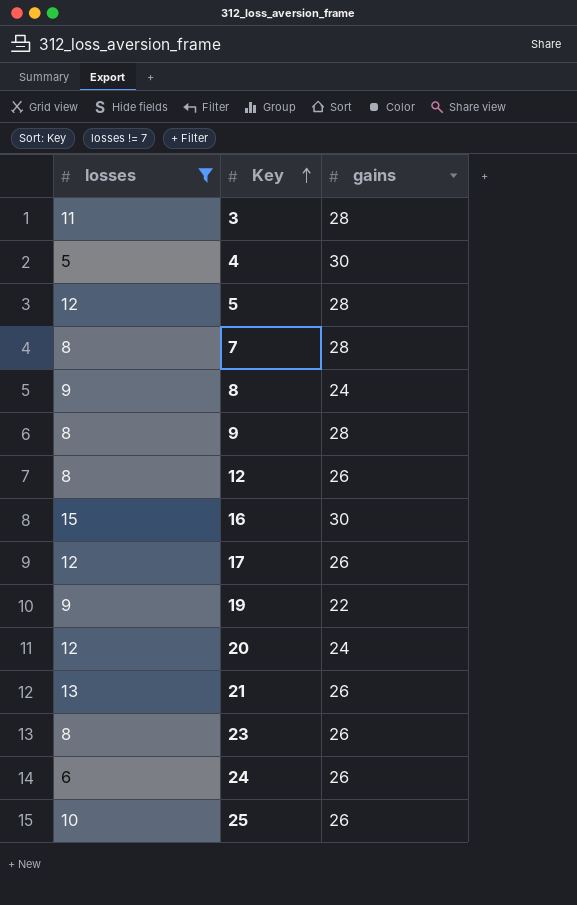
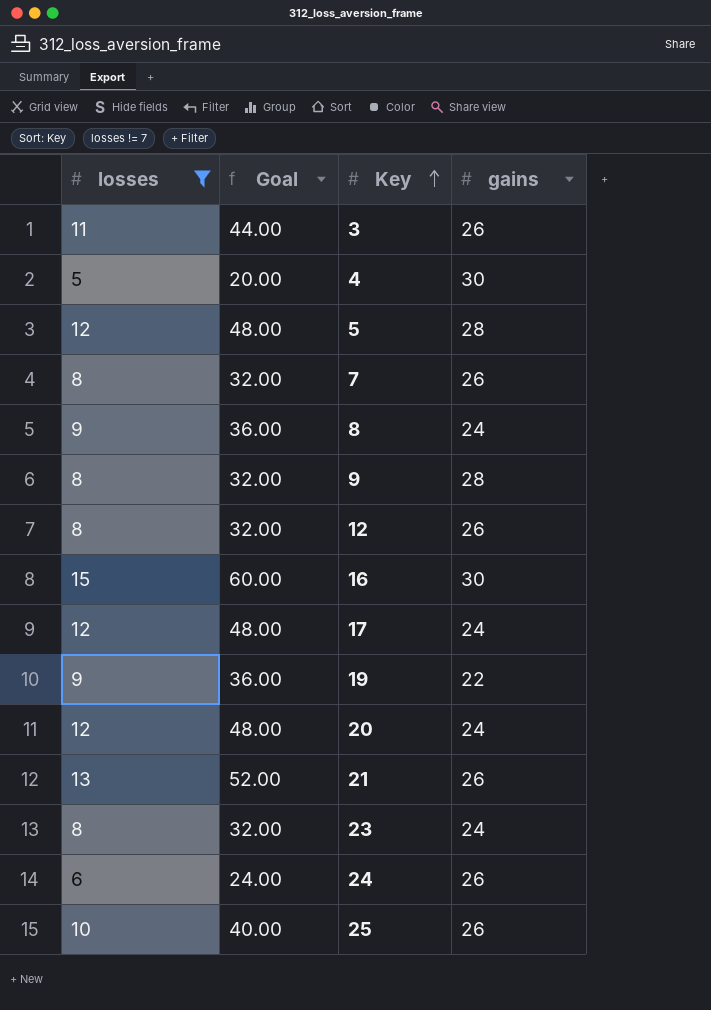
column Goal | formula: none -> [losses] * 4
3 | gains: 28 -> 26
7 | gains: 28 -> 26
17 | gains: 26 -> 24
23 | gains: 26 -> 24

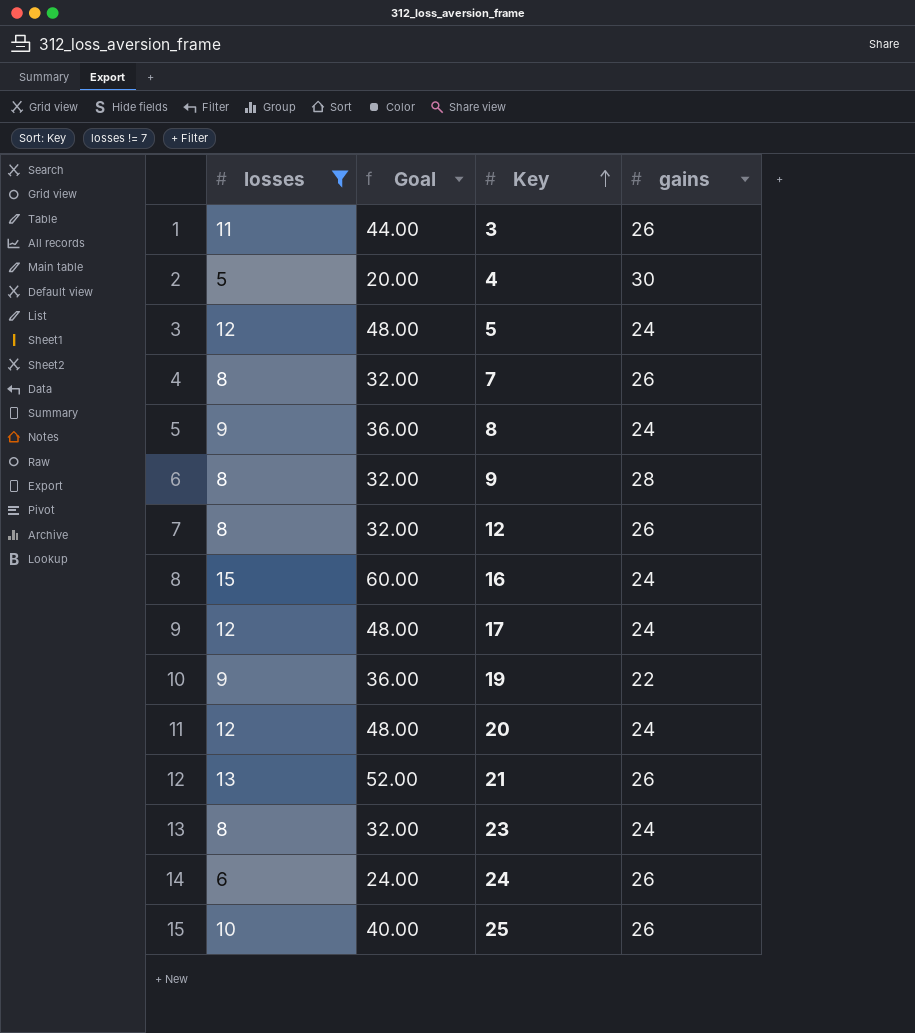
5 | gains: 28 -> 24
16 | gains: 30 -> 24

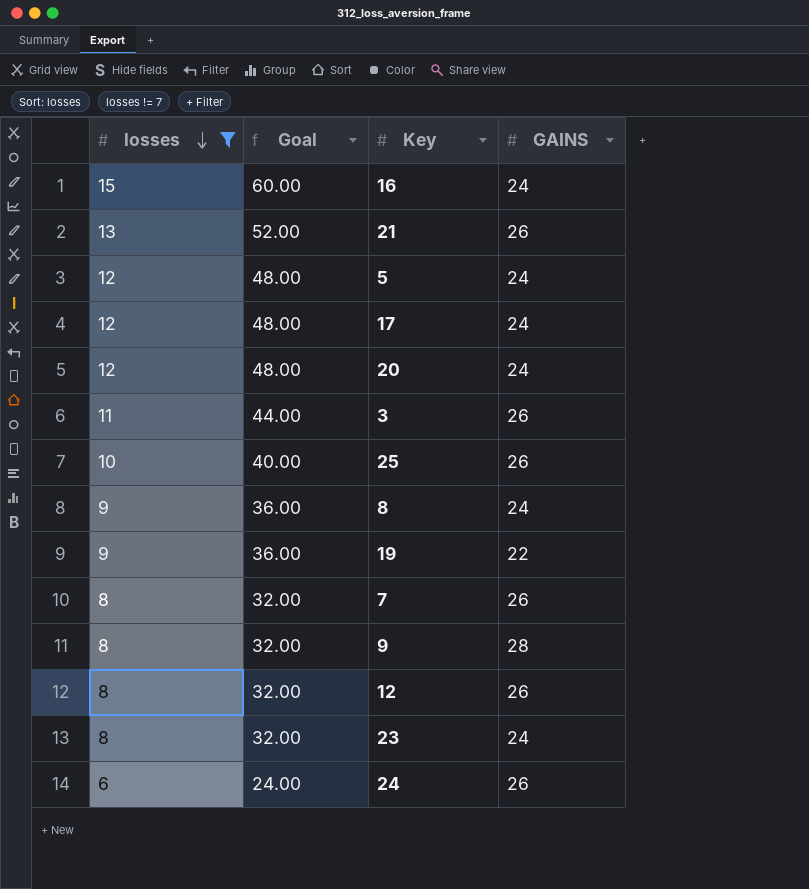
row order: Key ascending -> losses descending
column name: gains -> GAINS
row 4: 5 | 20.00 | 30 -> none

